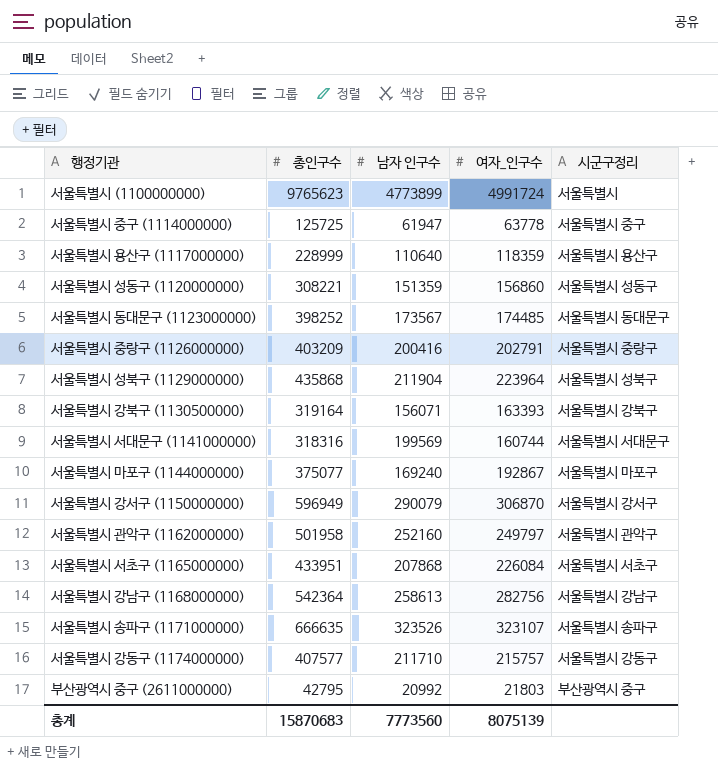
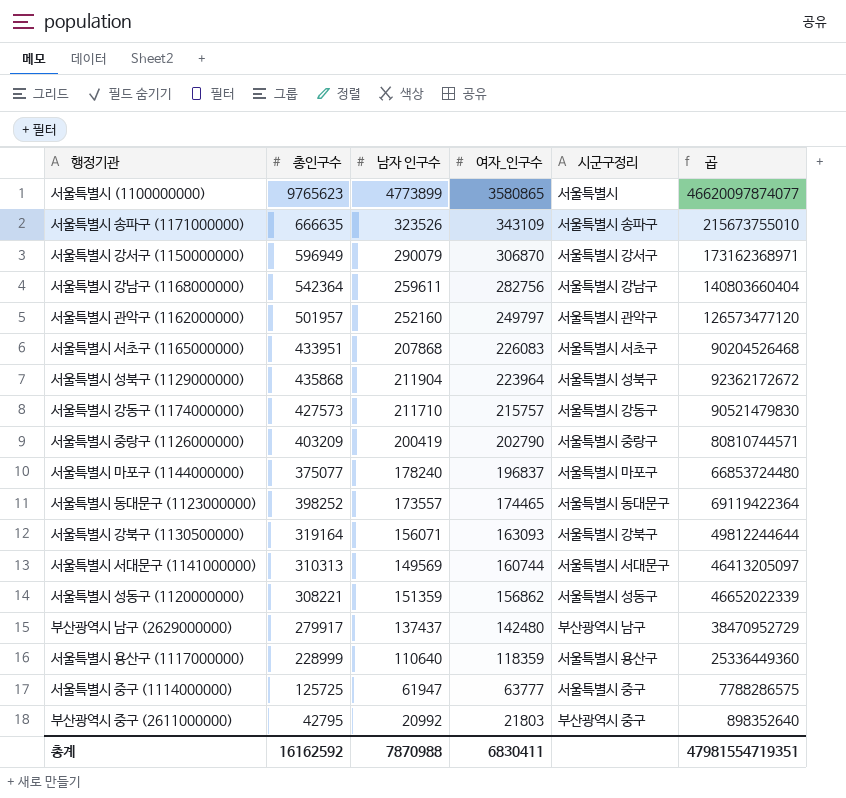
row order: none -> 여자_인구수 descending
column 곱 | formula: none -> [총인구수] * [남자 인구수]
서울특별시 (1100000000) | 여자_인구수: 4991724 -> 3580865
서울특별시 송파구 (1171000000) | 여자_인구수: 323107 -> 343109
서울특별시 강남구 (1168000000) | 남자 인구수: 258613 -> 259611
서울특별시 관악구 (1162000000) | 총인구수: 501958 -> 501957
서울특별시 서초구 (1165000000) | 여자_인구수: 226084 -> 226083
서울특별시 강동구 (1174000000) | 총인구수: 407577 -> 427573
서울특별시 중랑구 (1126000000) | 남자 인구수: 200416 -> 200419
서울특별시 중랑구 (1126000000) | 여자_인구수: 202791 -> 202790
서울특별시 마포구 (1144000000) | 남자 인구수: 169240 -> 178240
서울특별시 마포구 (1144000000) | 여자_인구수: 192867 -> 196837
서울특별시 동대문구 (1123000000) | 남자 인구수: 173567 -> 173557
서울특별시 동대문구 (1123000000) | 여자_인구수: 174485 -> 174465
서울특별시 강북구 (1130500000) | 여자_인구수: 163393 -> 163093
서울특별시 서대문구 (1141000000) | 총인구수: 318316 -> 310313
서울특별시 서대문구 (1141000000) | 남자 인구수: 199569 -> 149569
서울특별시 성동구 (1120000000) | 여자_인구수: 156860 -> 156862
row 부산광역시 남구 (2629000000): none -> 279917 | 137437 | 142480 | 부산광역시 남구 | 38470952729
서울특별시 중구 (1114000000) | 여자_인구수: 63778 -> 63777
총계 | 총인구수: 15870683 -> 16162592
총계 | 남자 인구수: 7773560 -> 7870988
총계 | 여자_인구수: 8075139 -> 6830411

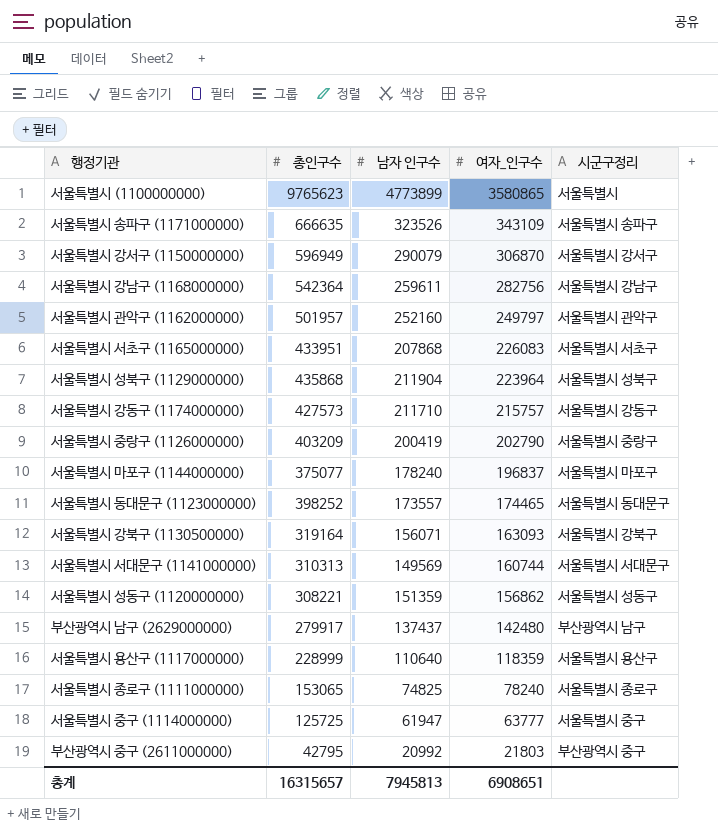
column 곱 | formula: [총인구수] * [남자 인구수] -> none
row 서울특별시 종로구 (1111000000): none -> 153065 | 74825 | 78240 | 서울특별시 종로구
총계 | 총인구수: 16162592 -> 16315657
총계 | 남자 인구수: 7870988 -> 7945813
총계 | 여자_인구수: 6830411 -> 6908651

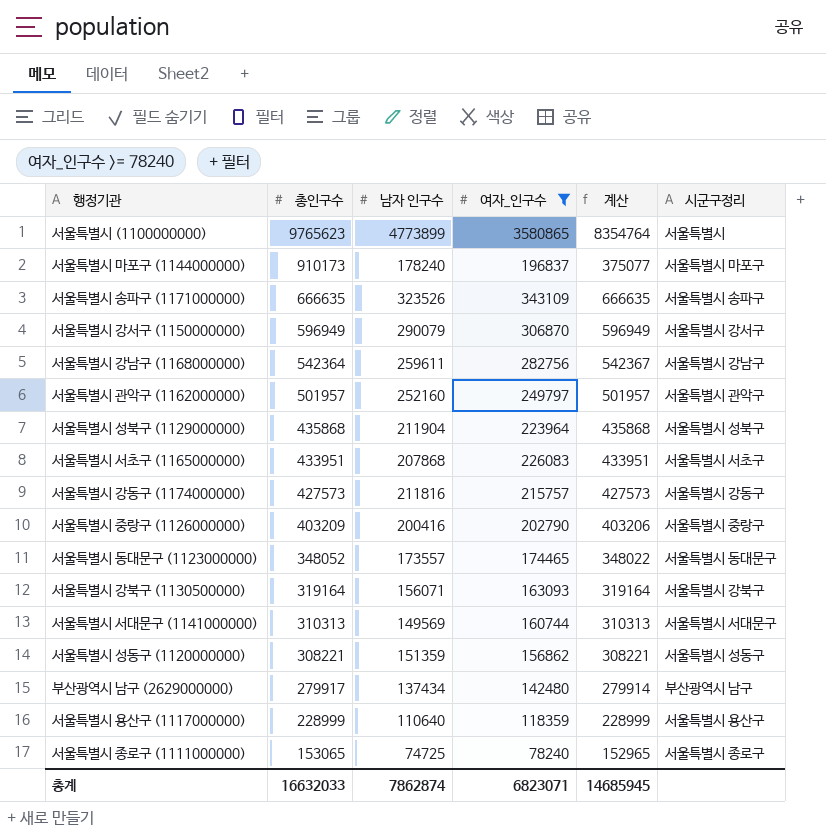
filter: none -> 여자_인구수 >= 78240
row order: 여자_인구수 descending -> 총인구수 descending
column 계산 | formula: none -> [남자 인구수] + [여자_인구수]
서울특별시 마포구 (1144000000) | 총인구수: 375077 -> 910173
서울특별시 강동구 (1174000000) | 남자 인구수: 211710 -> 211816
서울특별시 중랑구 (1126000000) | 남자 인구수: 200419 -> 200416
서울특별시 동대문구 (1123000000) | 총인구수: 398252 -> 348052
부산광역시 남구 (2629000000) | 남자 인구수: 137437 -> 137434
서울특별시 종로구 (1111000000) | 남자 인구수: 74825 -> 74725
총계 | 총인구수: 16315657 -> 16632033
총계 | 남자 인구수: 7945813 -> 7862874
총계 | 여자_인구수: 6908651 -> 6823071

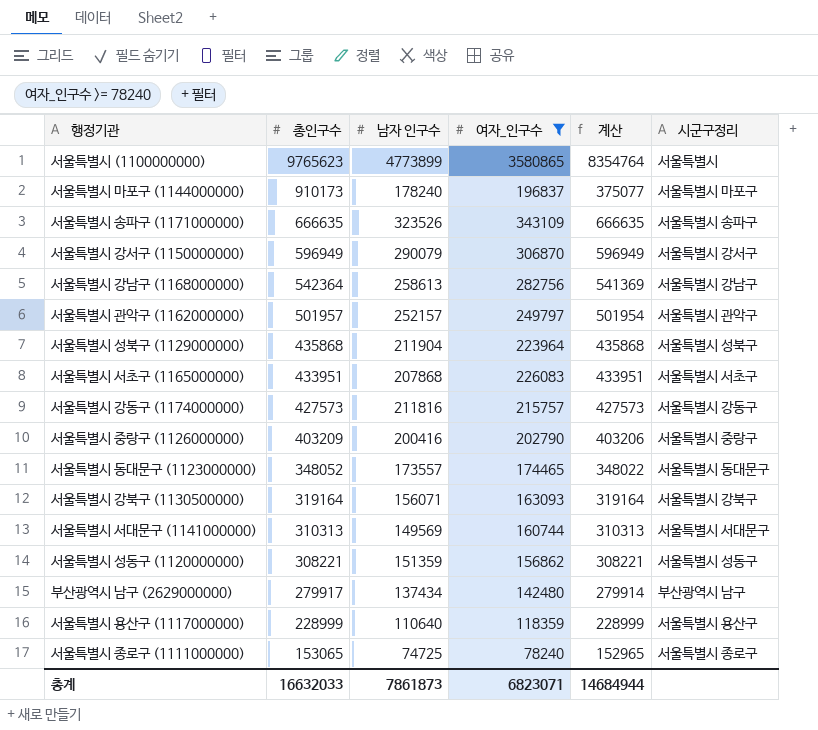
서울특별시 강남구 (1168000000) | 남자 인구수: 259611 -> 258613
서울특별시 강남구 (1168000000) | 계산: 542367 -> 541369
서울특별시 관악구 (1162000000) | 남자 인구수: 252160 -> 252157
서울특별시 관악구 (1162000000) | 계산: 501957 -> 501954
총계 | 남자 인구수: 7862874 -> 7861873
총계 | 계산: 14685945 -> 14684944

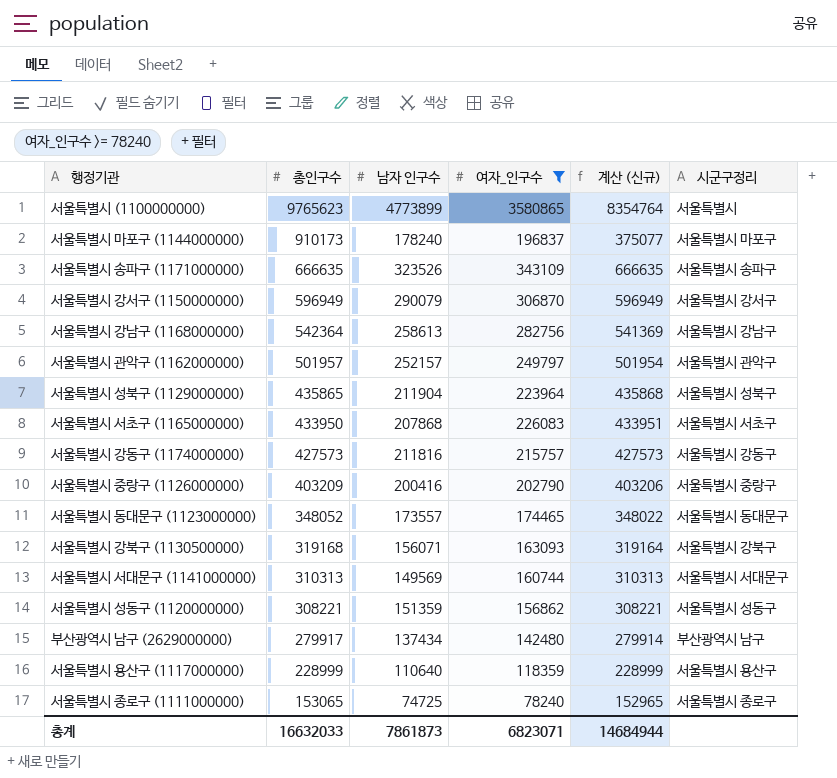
column name: 계산 -> 계산 (신규)
서울특별시 성북구 (1129000000) | 총인구수: 435868 -> 435865
서울특별시 서초구 (1165000000) | 총인구수: 433951 -> 433950
서울특별시 강북구 (1130500000) | 총인구수: 319164 -> 319168

